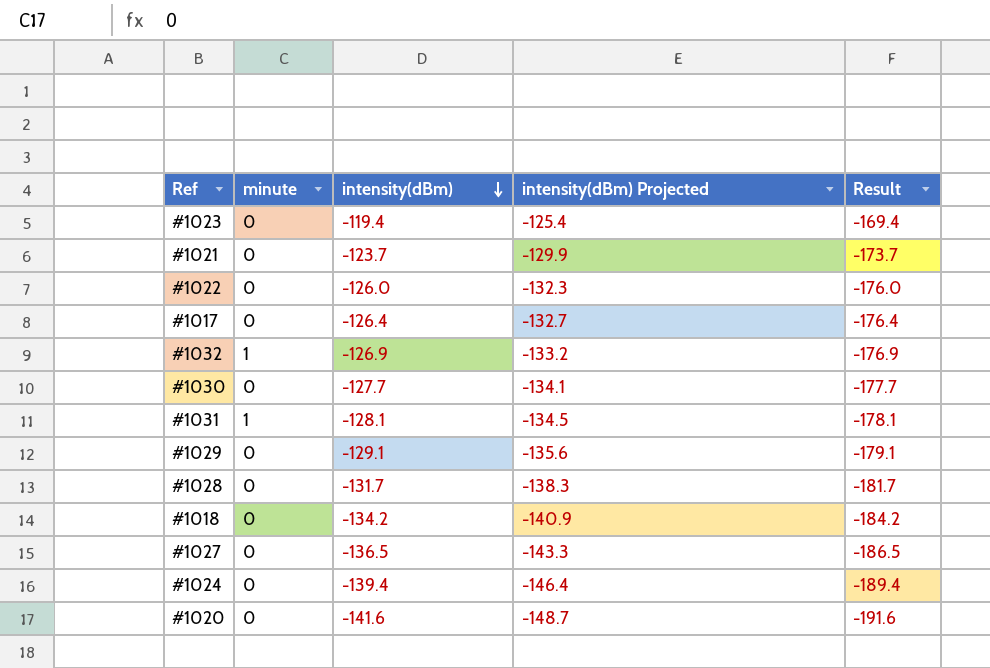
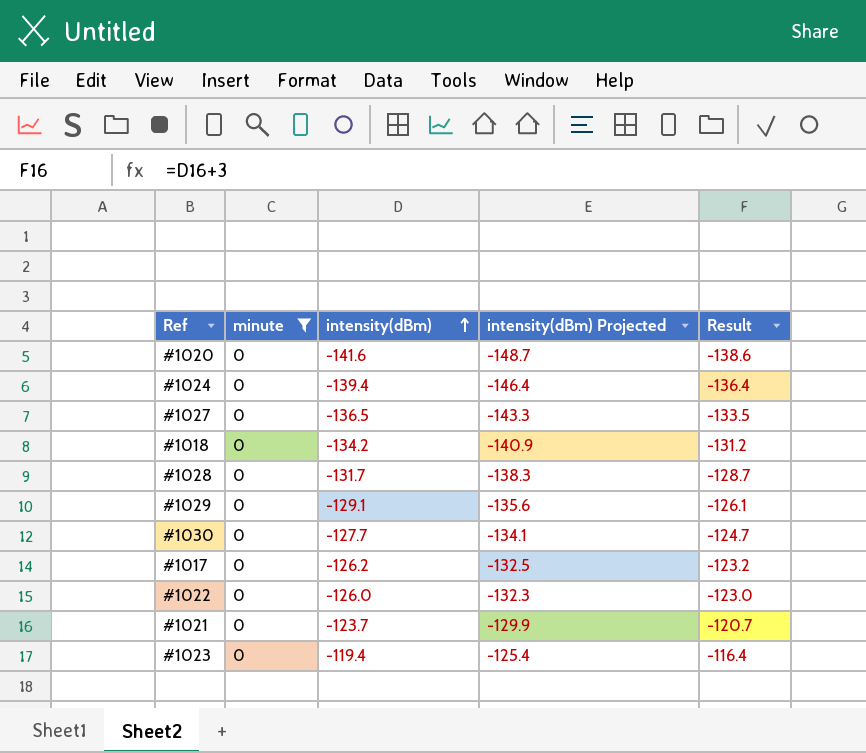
filter: none -> minute = 0
row order: intensity(dBm) descending -> intensity(dBm) ascending
column Result | formula: [intensity(dBm)] - 50 -> [intensity(dBm)] + 3
#1017 | intensity(dBm): -126.4 -> -126.2
#1017 | intensity(dBm) Projected: -132.7 -> -132.5

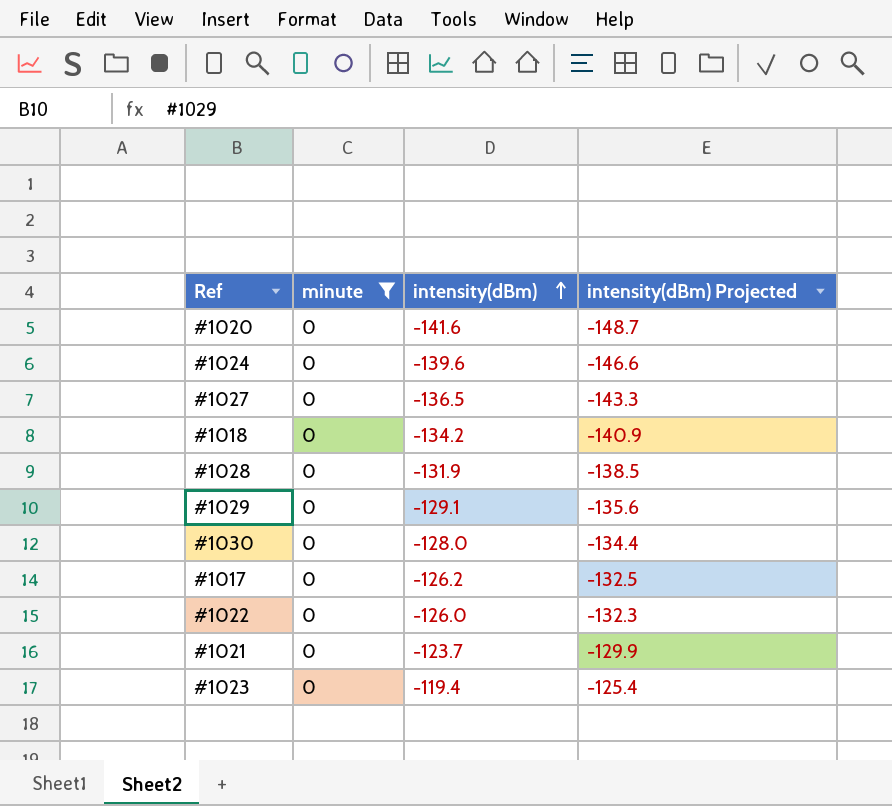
column Result | formula: [intensity(dBm)] + 3 -> none
#1024 | intensity(dBm): -139.4 -> -139.6
#1024 | intensity(dBm) Projected: -146.4 -> -146.6
#1028 | intensity(dBm): -131.7 -> -131.9
#1028 | intensity(dBm) Projected: -138.3 -> -138.5
#1030 | intensity(dBm): -127.7 -> -128.0
#1030 | intensity(dBm) Projected: -134.1 -> -134.4

